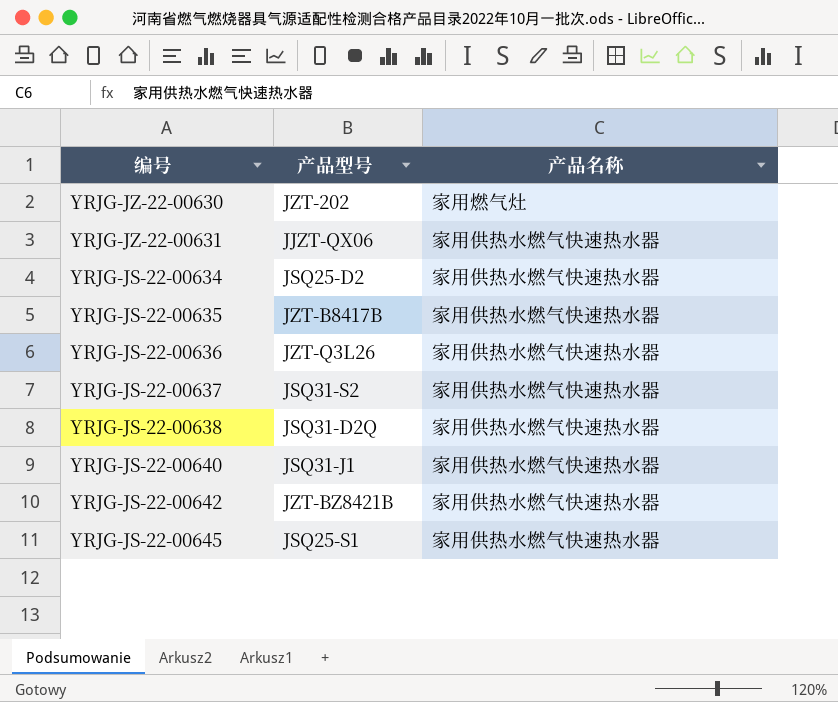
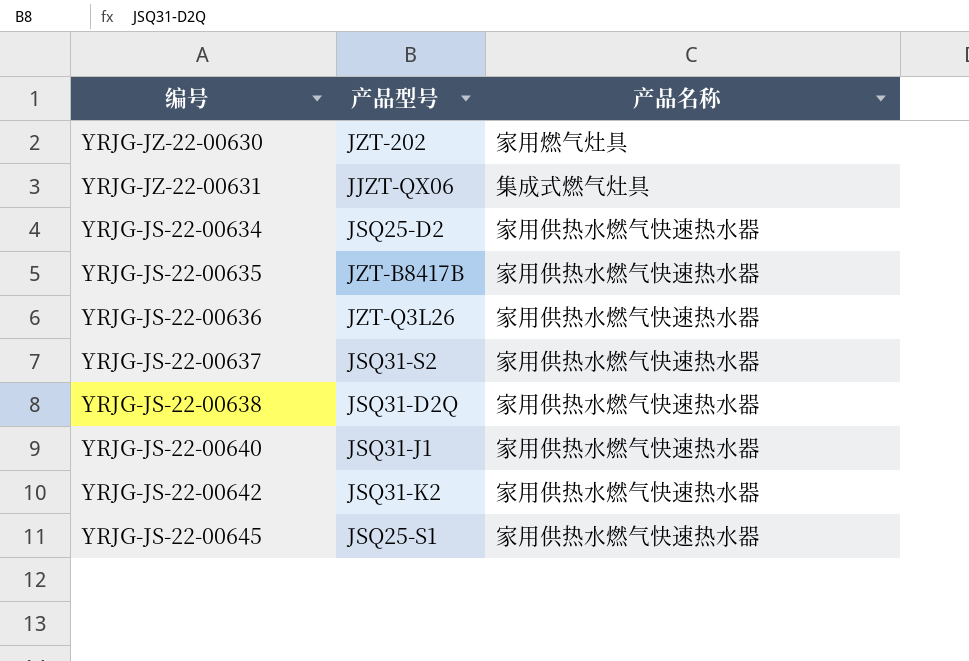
YRJG-JZ-22-00630 | 产品名称: 家用燃气灶 -> 家用燃气灶具
YRJG-JZ-22-00631 | 产品名称: 家用供热水燃气快速热水器 -> 集成式燃气灶具
YRJG-JS-22-00642 | 产品型号: JZT-BZ8421B -> JSQ31-K2

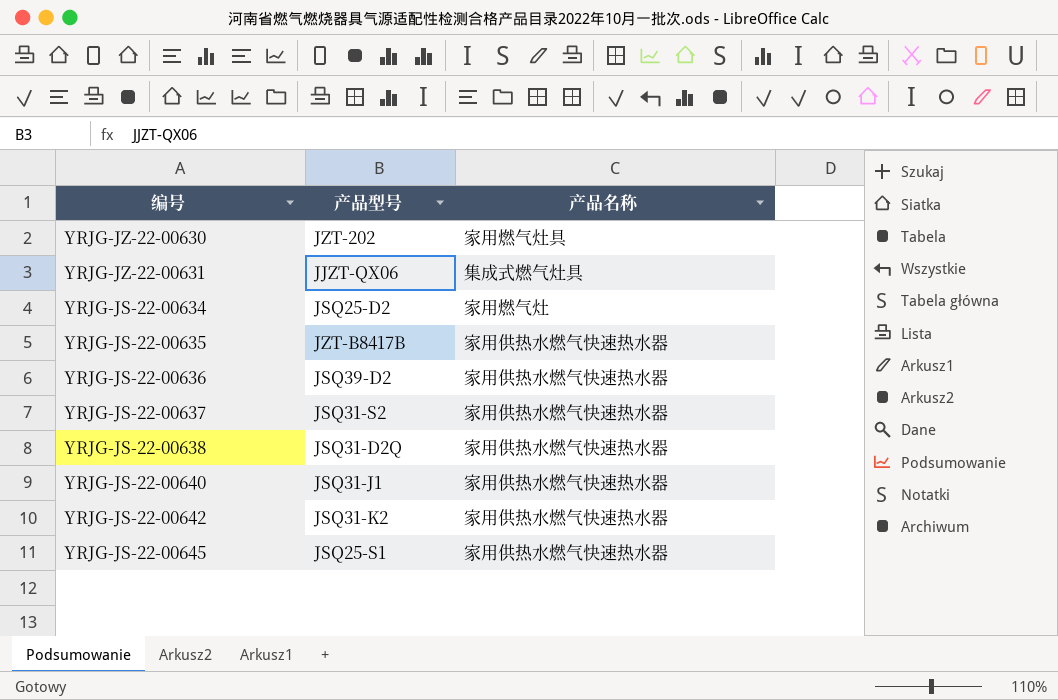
YRJG-JS-22-00634 | 产品名称: 家用供热水燃气快速热水器 -> 家用燃气灶
YRJG-JS-22-00636 | 产品型号: JZT-Q3L26 -> JSQ39-D2

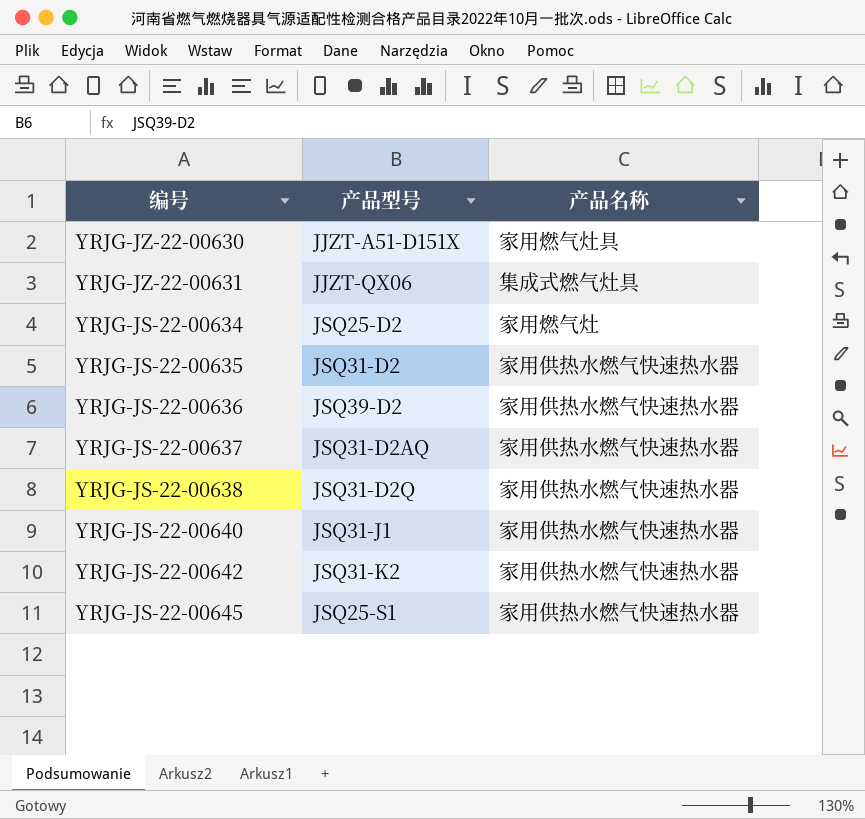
YRJG-JZ-22-00630 | 产品型号: JZT-202 -> JJZT-A51-D151X
YRJG-JS-22-00635 | 产品型号: JZT-B8417B -> JSQ31-D2
YRJG-JS-22-00637 | 产品型号: JSQ31-S2 -> JSQ31-D2AQ

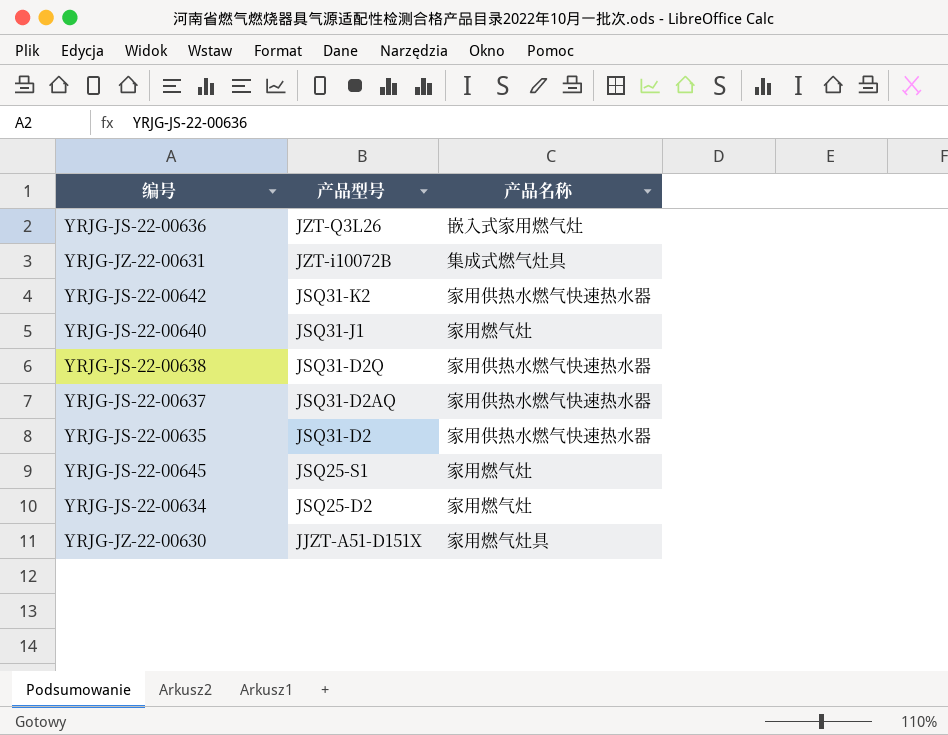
row order: none -> 产品型号 descending
YRJG-JS-22-00636 | 产品型号: JSQ39-D2 -> JZT-Q3L26
YRJG-JS-22-00636 | 产品名称: 家用供热水燃气快速热水器 -> 嵌入式家用燃气灶
YRJG-JZ-22-00631 | 产品型号: JJZT-QX06 -> JZT-i10072B
YRJG-JS-22-00640 | 产品名称: 家用供热水燃气快速热水器 -> 家用燃气灶
YRJG-JS-22-00645 | 产品名称: 家用供热水燃气快速热水器 -> 家用燃气灶

